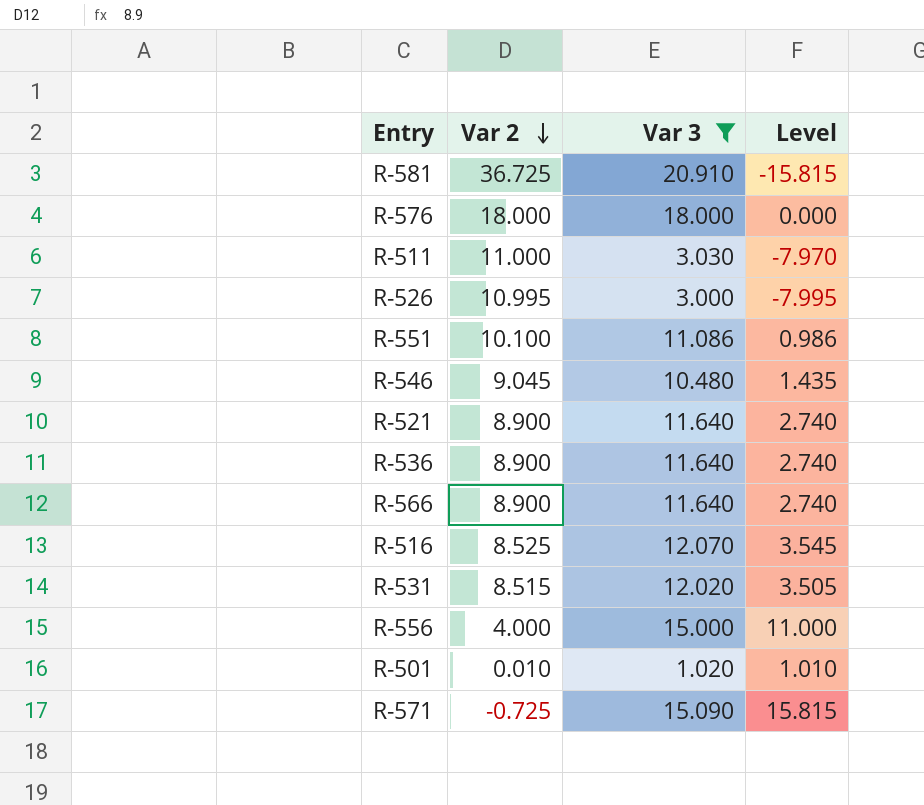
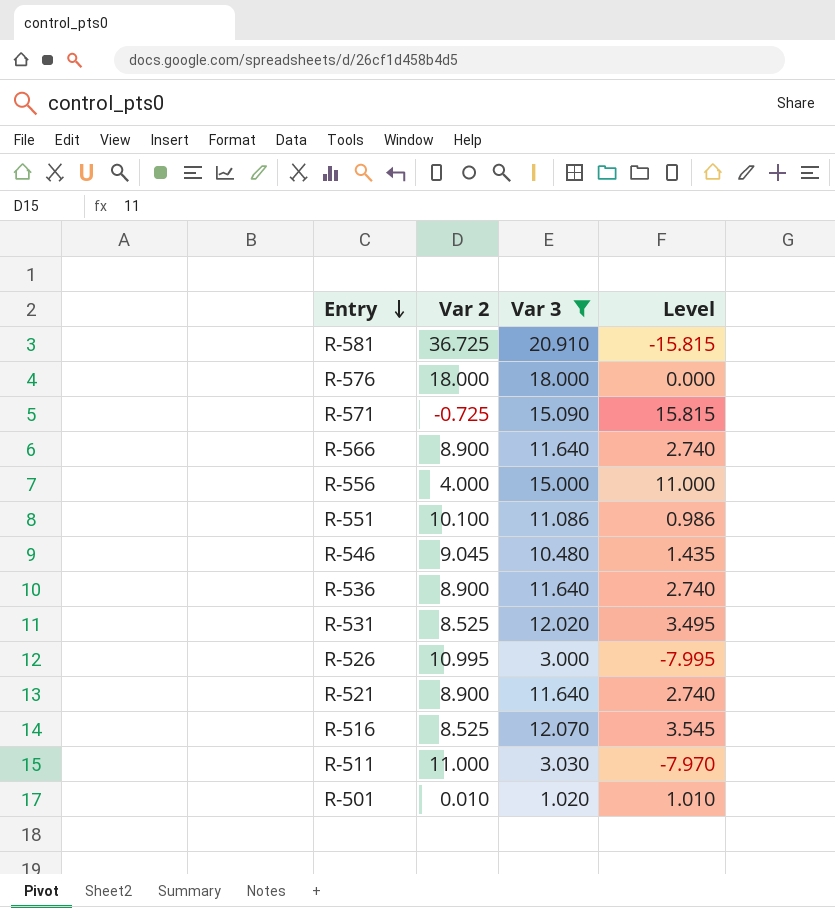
row order: Var 2 descending -> Entry descending
R-531 | Var 2: 8.515 -> 8.525
R-531 | Level: 3.505 -> 3.495

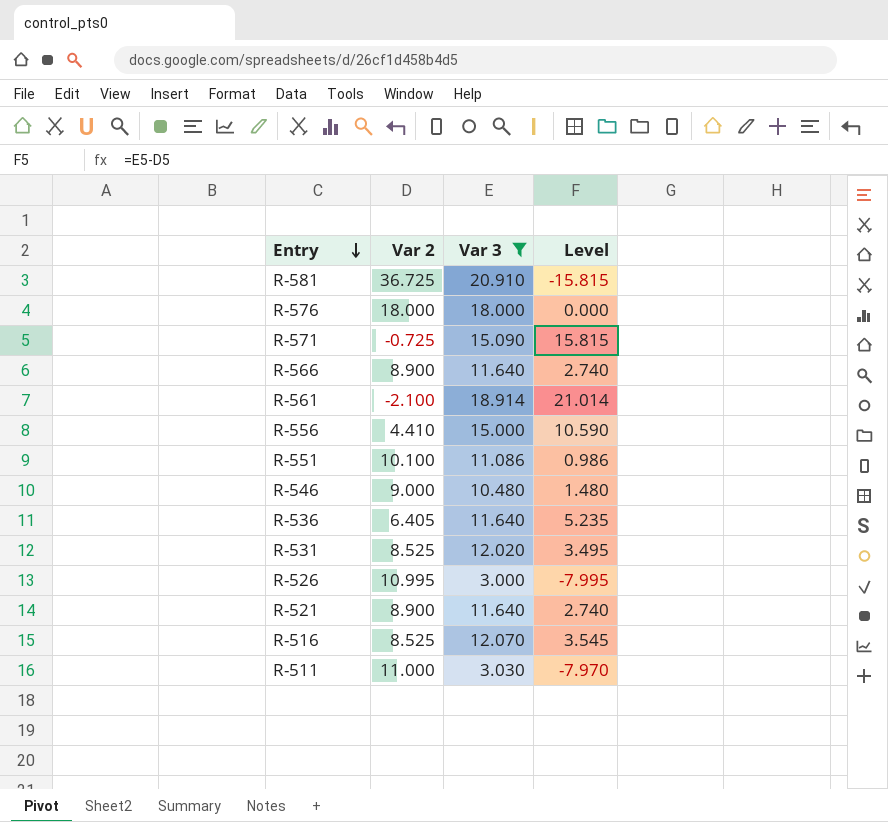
row R-501: 0.010 | 1.020 | 1.010 -> none
row R-561: none -> -2.100 | 18.914 | 21.014
R-556 | Var 2: 4.000 -> 4.410
R-556 | Level: 11.000 -> 10.590
R-546 | Var 2: 9.045 -> 9.000
R-546 | Level: 1.435 -> 1.480
R-536 | Var 2: 8.900 -> 6.405
R-536 | Level: 2.740 -> 5.235

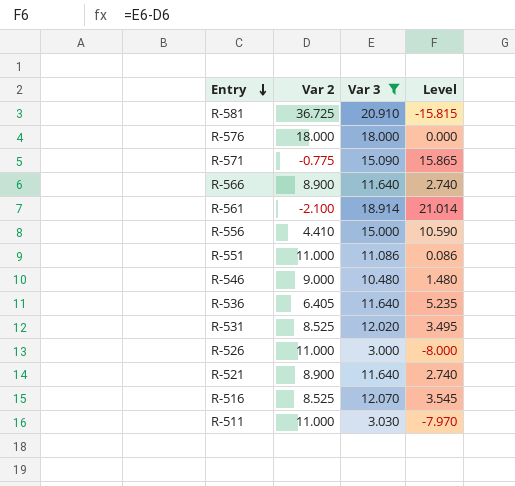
R-571 | Var 2: -0.725 -> -0.775
R-571 | Level: 15.815 -> 15.865
R-551 | Var 2: 10.100 -> 11.000
R-551 | Level: 0.986 -> 0.086
R-526 | Var 2: 10.995 -> 11.000
R-526 | Level: -7.995 -> -8.000

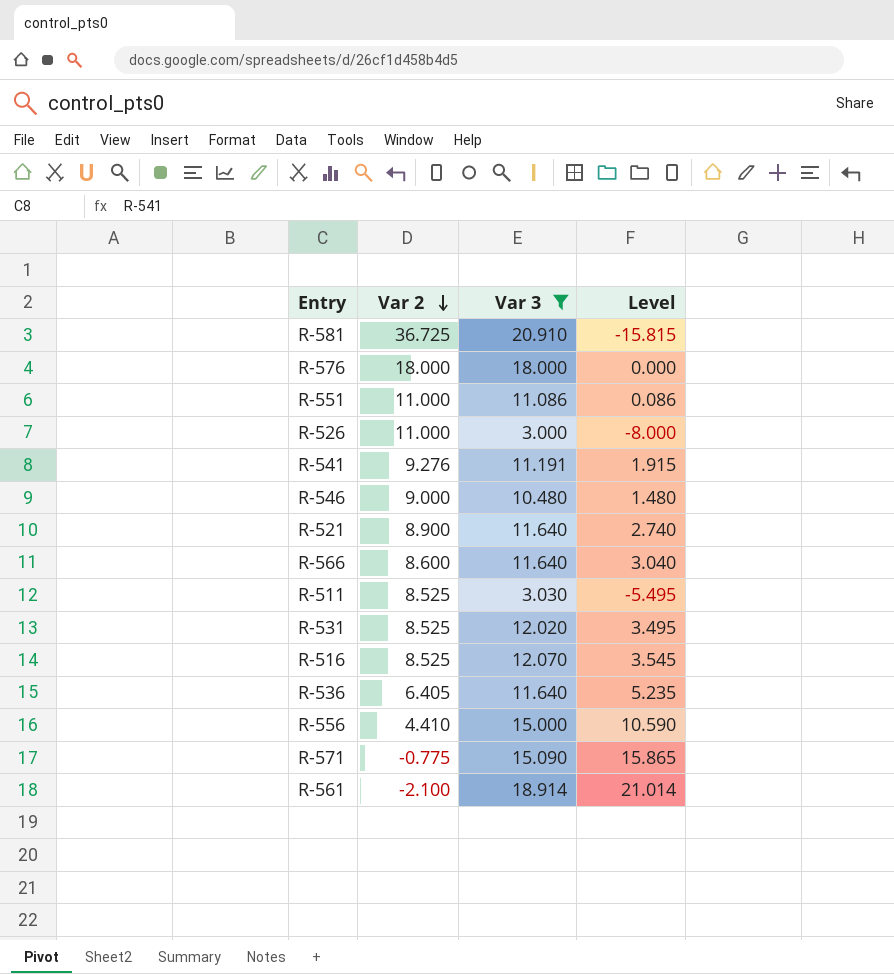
row order: Entry descending -> Var 2 descending
row R-541: none -> 9.276 | 11.191 | 1.915
R-566 | Var 2: 8.900 -> 8.600
R-566 | Level: 2.740 -> 3.040
R-511 | Var 2: 11.000 -> 8.525
R-511 | Level: -7.970 -> -5.495

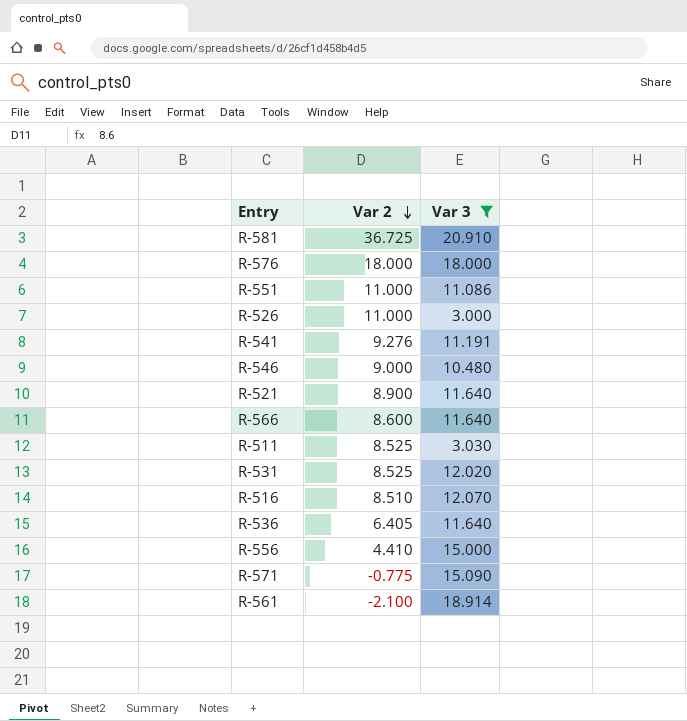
column Level | formula: [Var 3] - [Var 2] -> none
R-516 | Var 2: 8.525 -> 8.510

